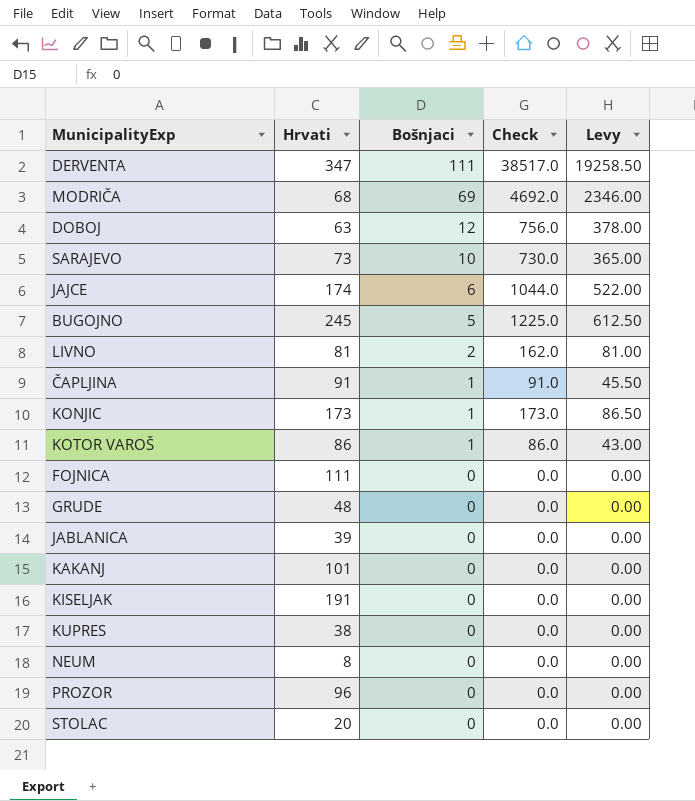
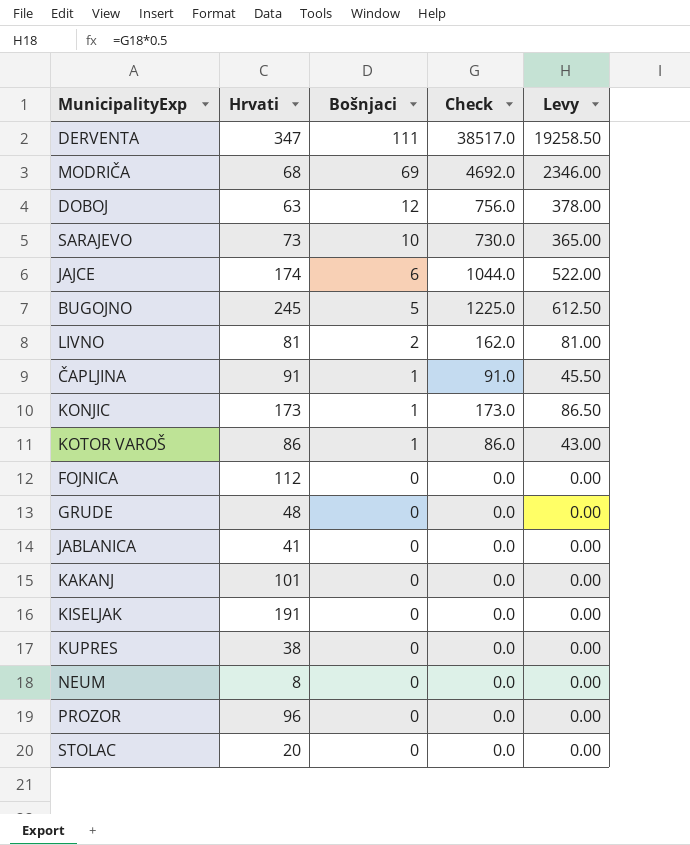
FOJNICA | Hrvati: 111 -> 112
JABLANICA | Hrvati: 39 -> 41

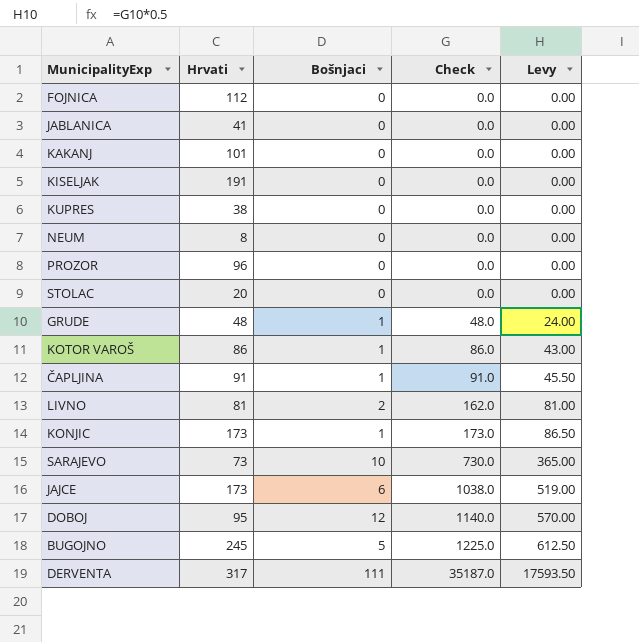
row order: Bošnjaci descending -> Check ascending
row MODRIČA: 68 | 69 | 4692.0 | 2346.00 -> none
GRUDE | Bošnjaci: 0 -> 1
GRUDE | Check: 0.0 -> 48.0
GRUDE | Levy: 0.00 -> 24.00
JAJCE | Hrvati: 174 -> 173
JAJCE | Check: 1044.0 -> 1038.0
JAJCE | Levy: 522.00 -> 519.00
DOBOJ | Hrvati: 63 -> 95
DOBOJ | Check: 756.0 -> 1140.0
DOBOJ | Levy: 378.00 -> 570.00
DERVENTA | Hrvati: 347 -> 317
DERVENTA | Check: 38517.0 -> 35187.0
DERVENTA | Levy: 19258.50 -> 17593.50

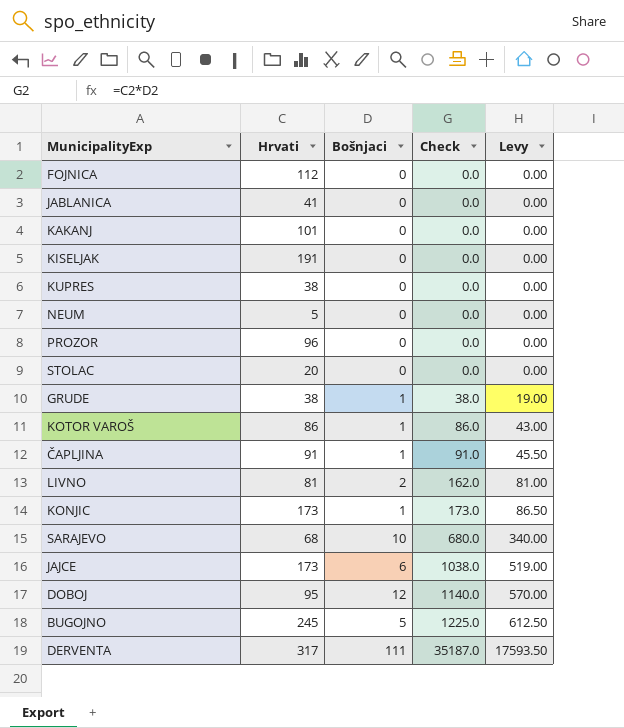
NEUM | Hrvati: 8 -> 5
GRUDE | Hrvati: 48 -> 38
GRUDE | Check: 48.0 -> 38.0
GRUDE | Levy: 24.00 -> 19.00
SARAJEVO | Hrvati: 73 -> 68
SARAJEVO | Check: 730.0 -> 680.0
SARAJEVO | Levy: 365.00 -> 340.00

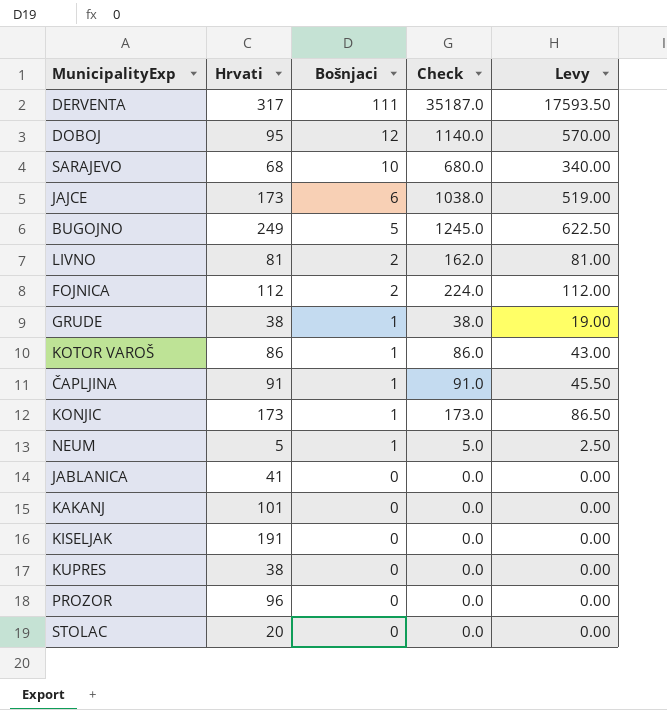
row order: Check ascending -> Bošnjaci descending
BUGOJNO | Hrvati: 245 -> 249
BUGOJNO | Check: 1225.0 -> 1245.0
BUGOJNO | Levy: 612.50 -> 622.50
FOJNICA | Bošnjaci: 0 -> 2
FOJNICA | Check: 0.0 -> 224.0
FOJNICA | Levy: 0.00 -> 112.00
NEUM | Bošnjaci: 0 -> 1
NEUM | Check: 0.0 -> 5.0
NEUM | Levy: 0.00 -> 2.50

